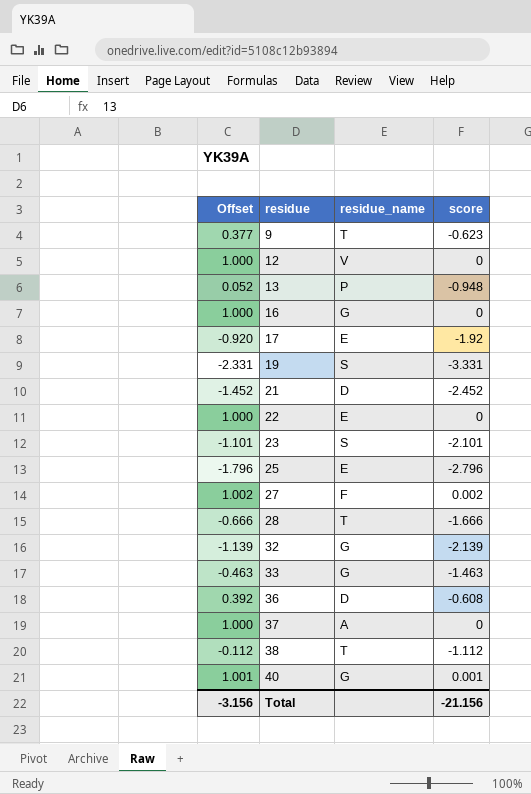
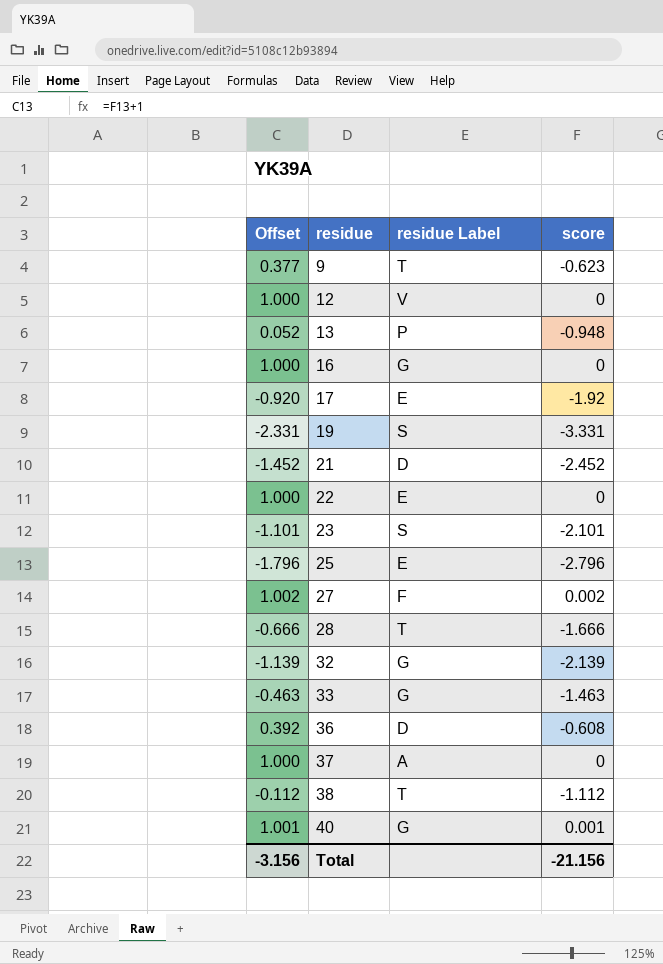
column name: residue_name -> residue Label

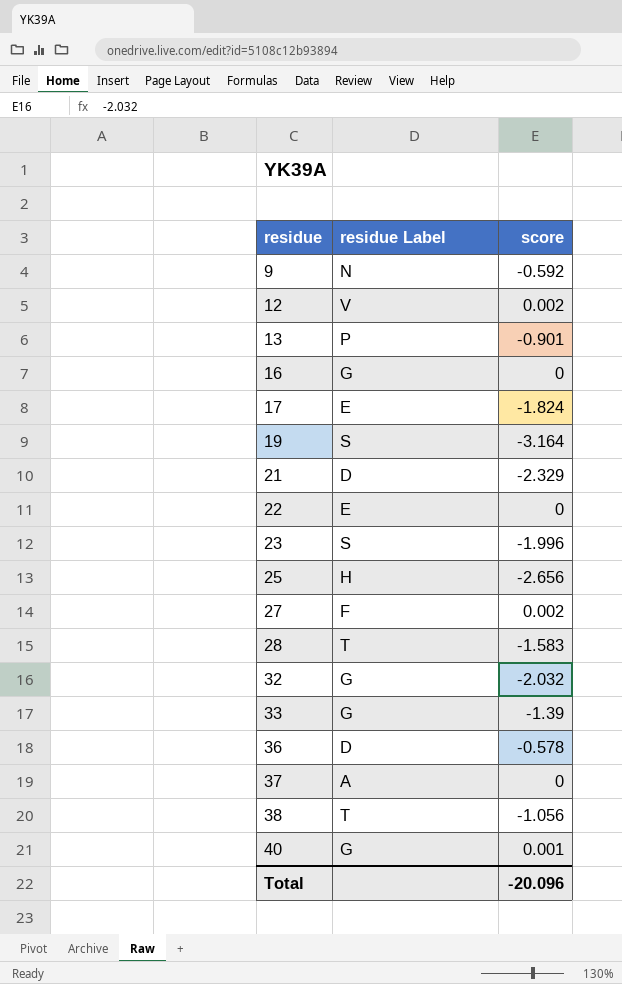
column Offset | formula: [score] + 1 -> none
9 | residue Label: T -> N
9 | score: -0.623 -> -0.592
12 | score: 0 -> 0.002
13 | score: -0.948 -> -0.901
17 | score: -1.92 -> -1.824
19 | score: -3.331 -> -3.164
21 | score: -2.452 -> -2.329
23 | score: -2.101 -> -1.996
25 | residue Label: E -> H
25 | score: -2.796 -> -2.656
28 | score: -1.666 -> -1.583
32 | score: -2.139 -> -2.032
33 | score: -1.463 -> -1.39
36 | score: -0.608 -> -0.578
38 | score: -1.112 -> -1.056
Total | score: -21.156 -> -20.096

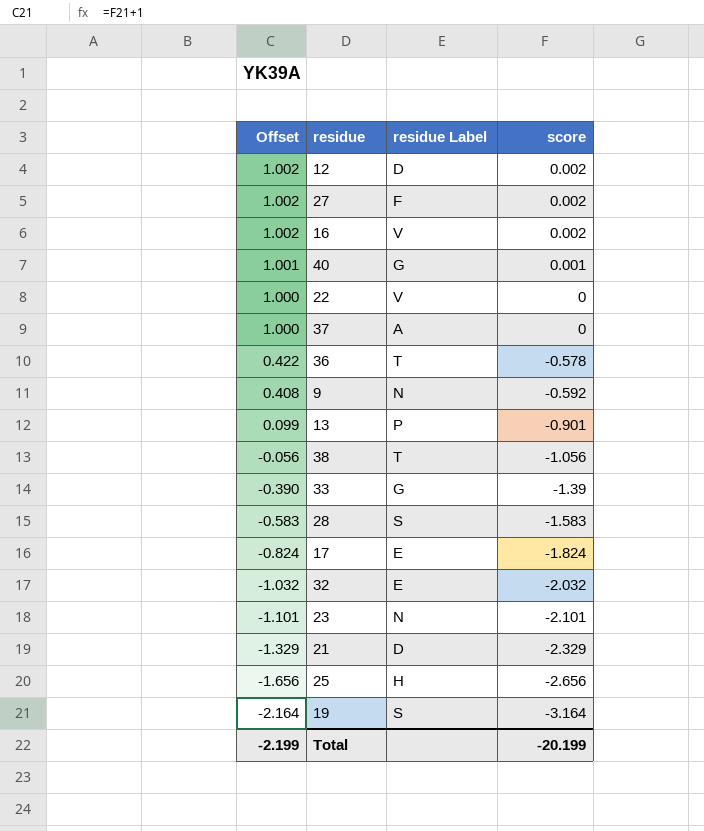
row order: residue ascending -> Offset descending
column Offset | formula: none -> [score] + 1
12 | residue Label: V -> D
16 | residue Label: G -> V
16 | score: 0 -> 0.002
22 | residue Label: E -> V
36 | residue Label: D -> T
28 | residue Label: T -> S
32 | residue Label: G -> E
23 | residue Label: S -> N
23 | score: -1.996 -> -2.101
Total | score: -20.096 -> -20.199

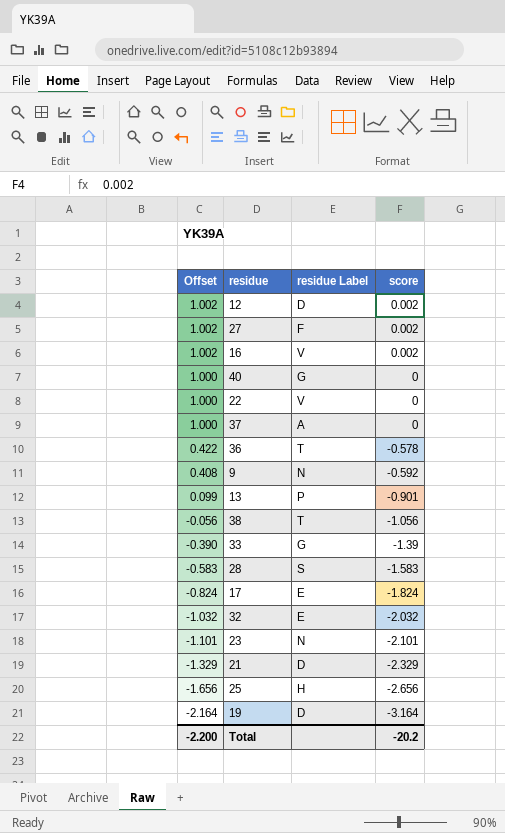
40 | Offset: 1.001 -> 1.000
40 | score: 0.001 -> 0
19 | residue Label: S -> D
Total | Offset: -2.199 -> -2.200
Total | score: -20.199 -> -20.2

